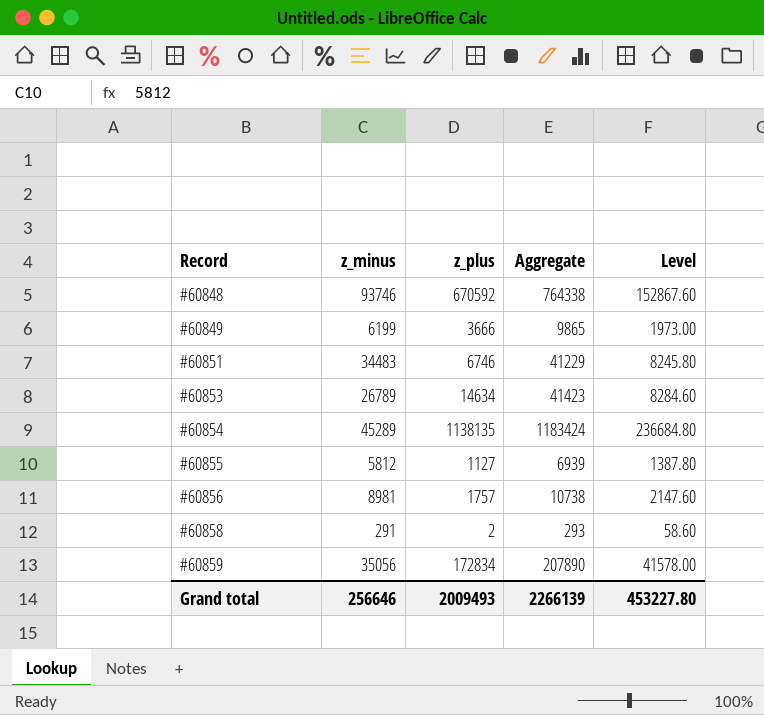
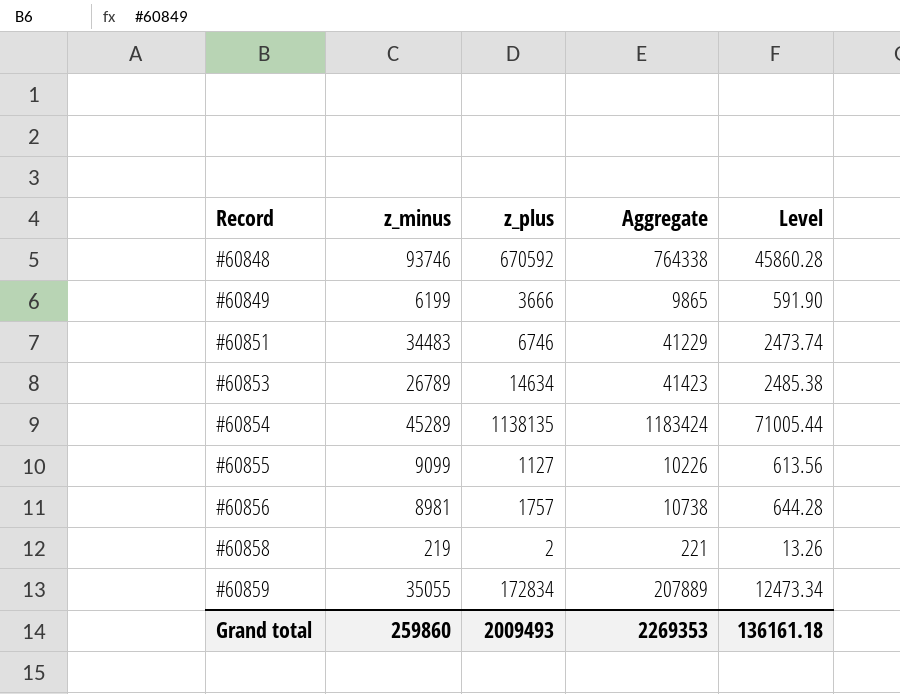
column Level | formula: [Aggregate] * 0.2 -> [Aggregate] * 0.06
#60855 | z_minus: 5812 -> 9099
#60855 | Aggregate: 6939 -> 10226
#60858 | z_minus: 291 -> 219
#60858 | Aggregate: 293 -> 221
#60859 | z_minus: 35056 -> 35055
#60859 | Aggregate: 207890 -> 207889
Grand total | z_minus: 256646 -> 259860
Grand total | Aggregate: 2266139 -> 2269353
Grand total | Level: 453227.80 -> 136161.18

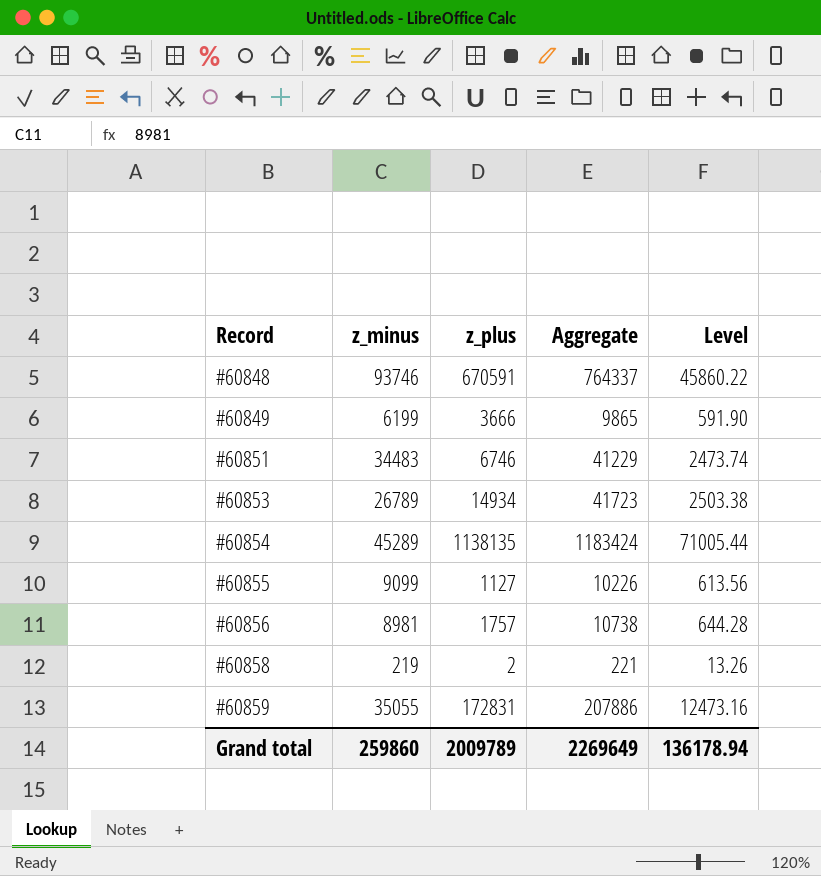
#60848 | z_plus: 670592 -> 670591
#60848 | Aggregate: 764338 -> 764337
#60848 | Level: 45860.28 -> 45860.22
#60853 | z_plus: 14634 -> 14934
#60853 | Aggregate: 41423 -> 41723
#60853 | Level: 2485.38 -> 2503.38
#60859 | z_plus: 172834 -> 172831
#60859 | Aggregate: 207889 -> 207886
#60859 | Level: 12473.34 -> 12473.16
Grand total | z_plus: 2009493 -> 2009789
Grand total | Aggregate: 2269353 -> 2269649
Grand total | Level: 136161.18 -> 136178.94

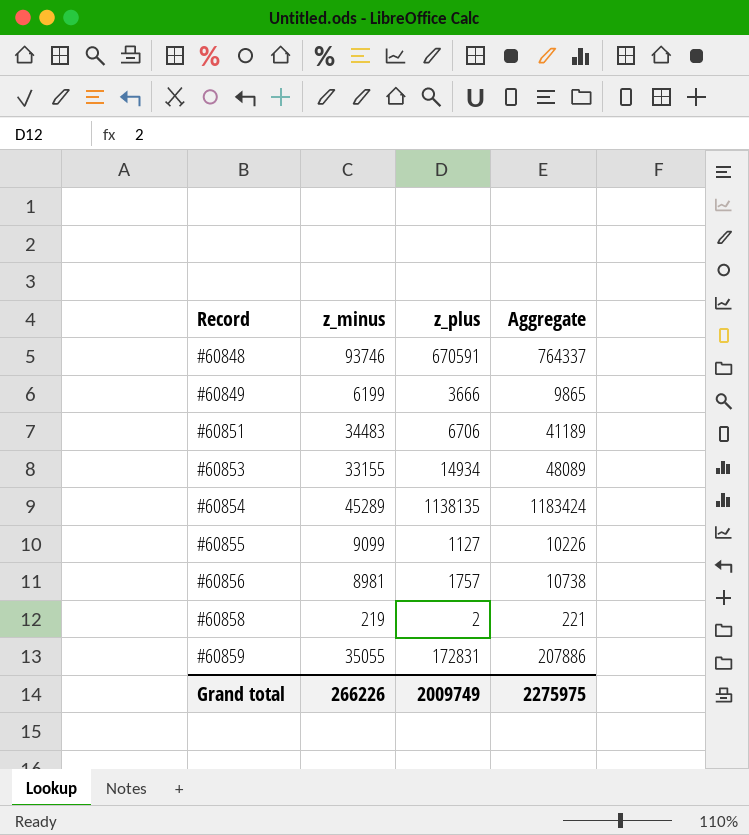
column Level | formula: [Aggregate] * 0.06 -> none
#60851 | z_plus: 6746 -> 6706
#60851 | Aggregate: 41229 -> 41189
#60853 | z_minus: 26789 -> 33155
#60853 | Aggregate: 41723 -> 48089
Grand total | z_minus: 259860 -> 266226
Grand total | z_plus: 2009789 -> 2009749
Grand total | Aggregate: 2269649 -> 2275975

